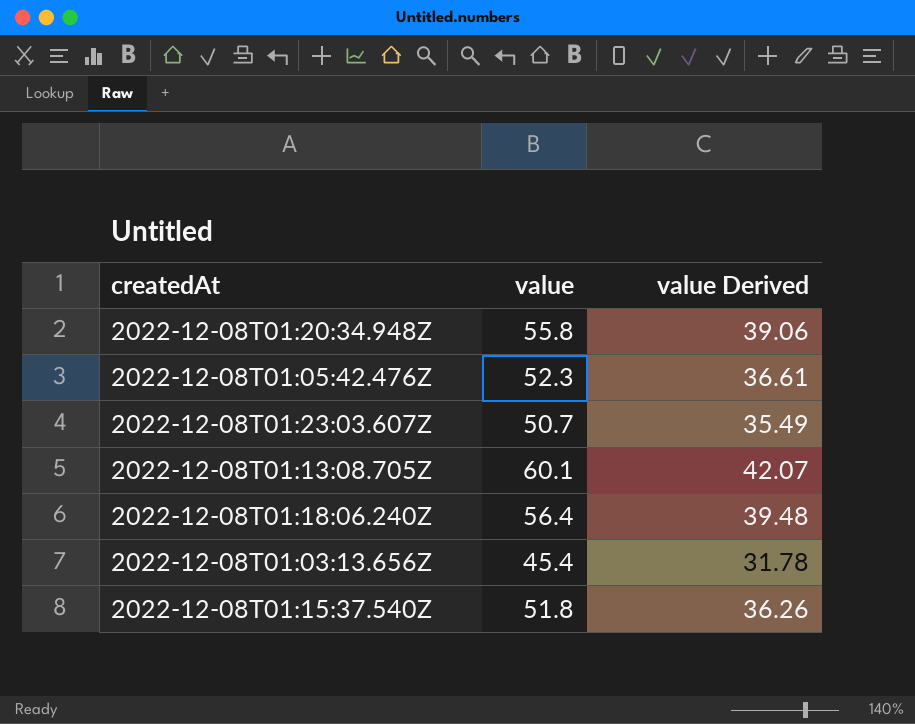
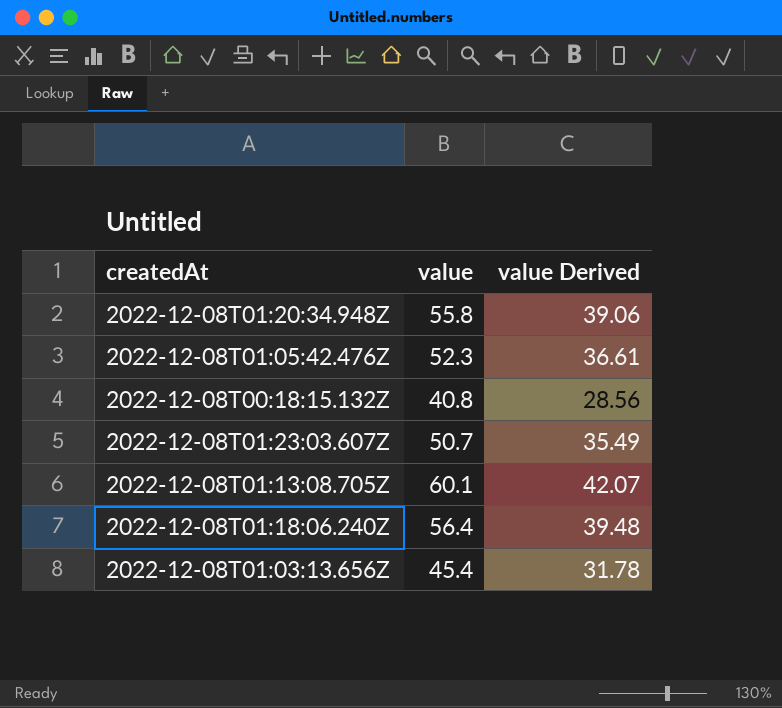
row 2022-12-08T01:15:37.540Z: 51.8 | 36.26 -> none
row 2022-12-08T00:18:15.132Z: none -> 40.8 | 28.56

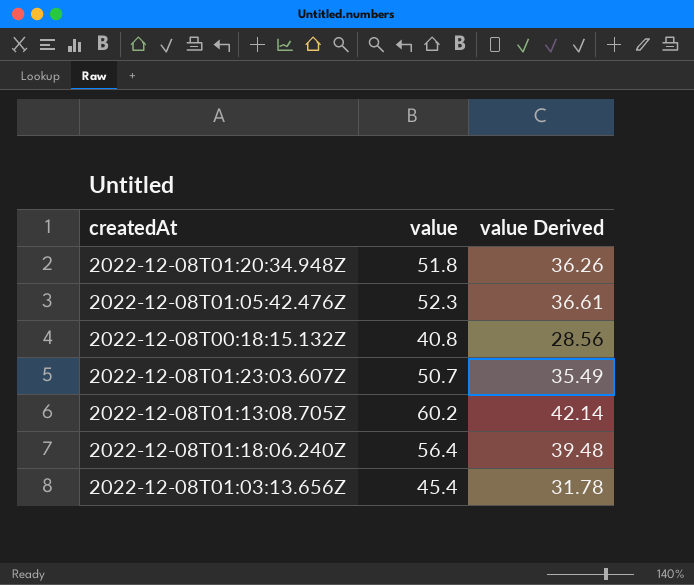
2022-12-08T01:20:34.948Z | value: 55.8 -> 51.8
2022-12-08T01:20:34.948Z | value Derived: 39.06 -> 36.26
2022-12-08T01:13:08.705Z | value: 60.1 -> 60.2
2022-12-08T01:13:08.705Z | value Derived: 42.07 -> 42.14

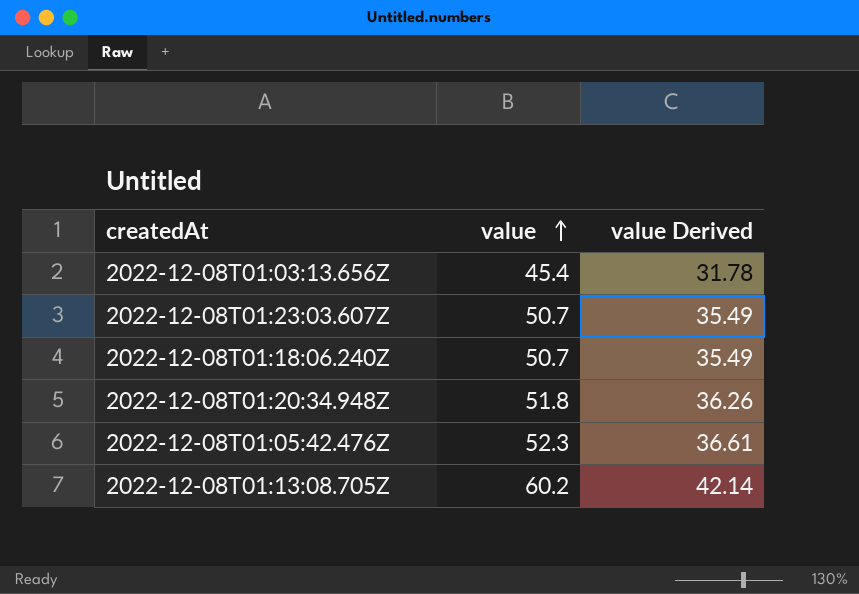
row order: none -> value ascending
row 2022-12-08T00:18:15.132Z: 40.8 | 28.56 -> none
2022-12-08T01:18:06.240Z | value: 56.4 -> 50.7
2022-12-08T01:18:06.240Z | value Derived: 39.48 -> 35.49

